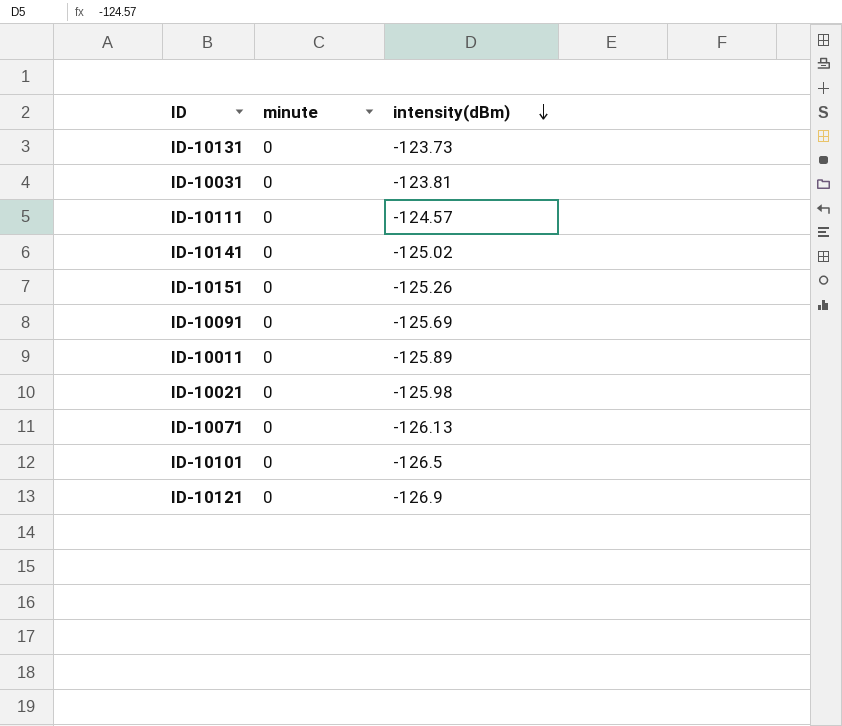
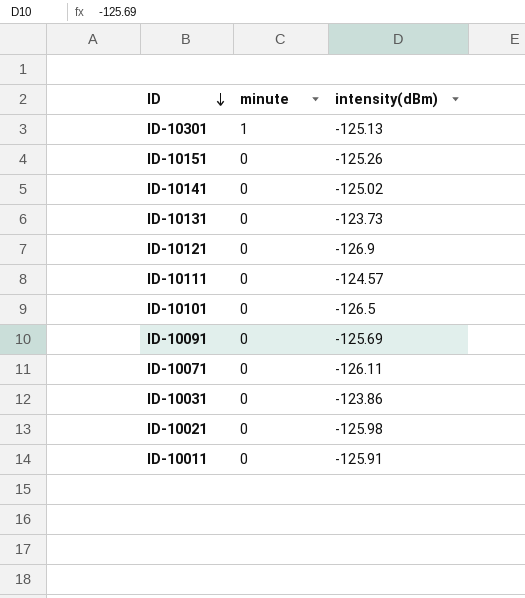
row order: intensity(dBm) descending -> ID descending
row ID-10301: none -> 1 | -125.13
ID-10071 | intensity(dBm): -126.13 -> -126.11
ID-10031 | intensity(dBm): -123.81 -> -123.86
ID-10011 | intensity(dBm): -125.89 -> -125.91

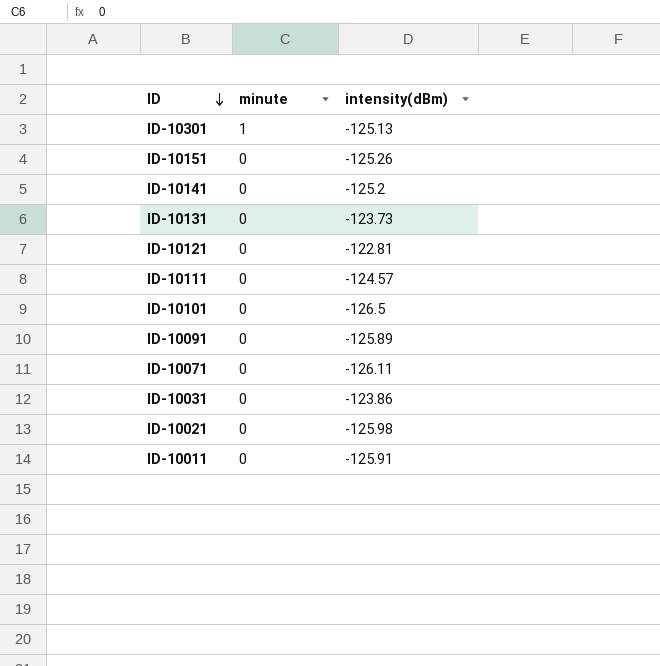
ID-10141 | intensity(dBm): -125.02 -> -125.2
ID-10121 | intensity(dBm): -126.9 -> -122.81
ID-10091 | intensity(dBm): -125.69 -> -125.89

